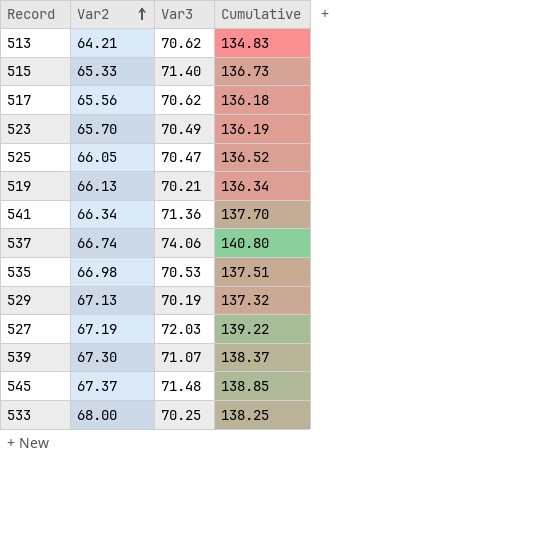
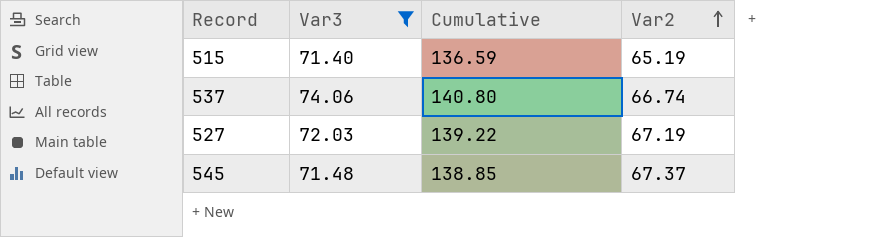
filter: none -> Var3 >= 71.40
column Var2 | position: 2 -> 4
515 | Cumulative: 136.73 -> 136.59
515 | Var2: 65.33 -> 65.19

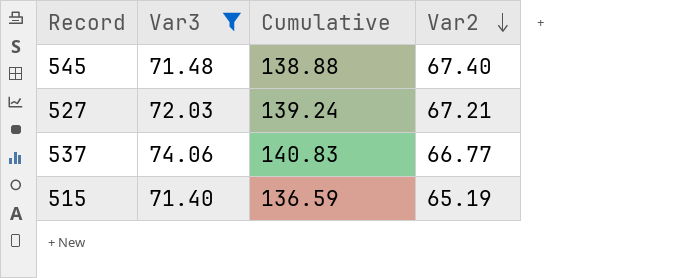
row order: Var2 ascending -> Var2 descending
545 | Cumulative: 138.85 -> 138.88
545 | Var2: 67.37 -> 67.40
527 | Cumulative: 139.22 -> 139.24
527 | Var2: 67.19 -> 67.21
537 | Cumulative: 140.80 -> 140.83
537 | Var2: 66.74 -> 66.77

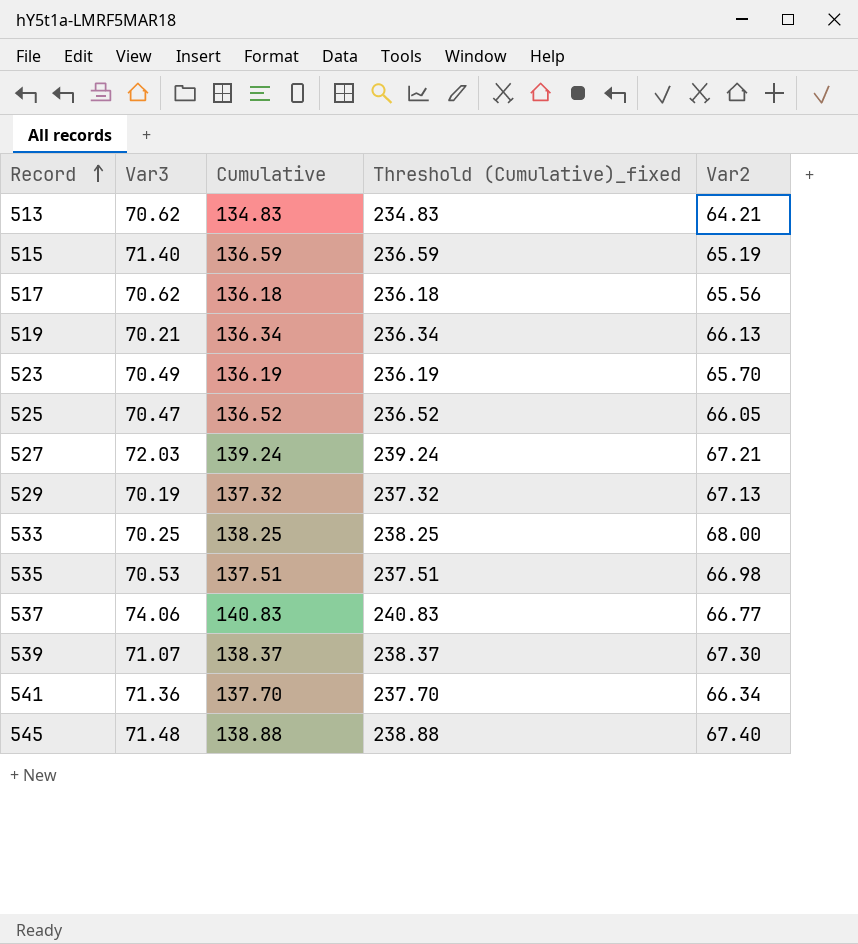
filter: Var3 >= 71.40 -> none
row order: Var2 descending -> Record ascending
column Threshold (Cumulative)_fixed | formula: none -> [Cumulative] + 100

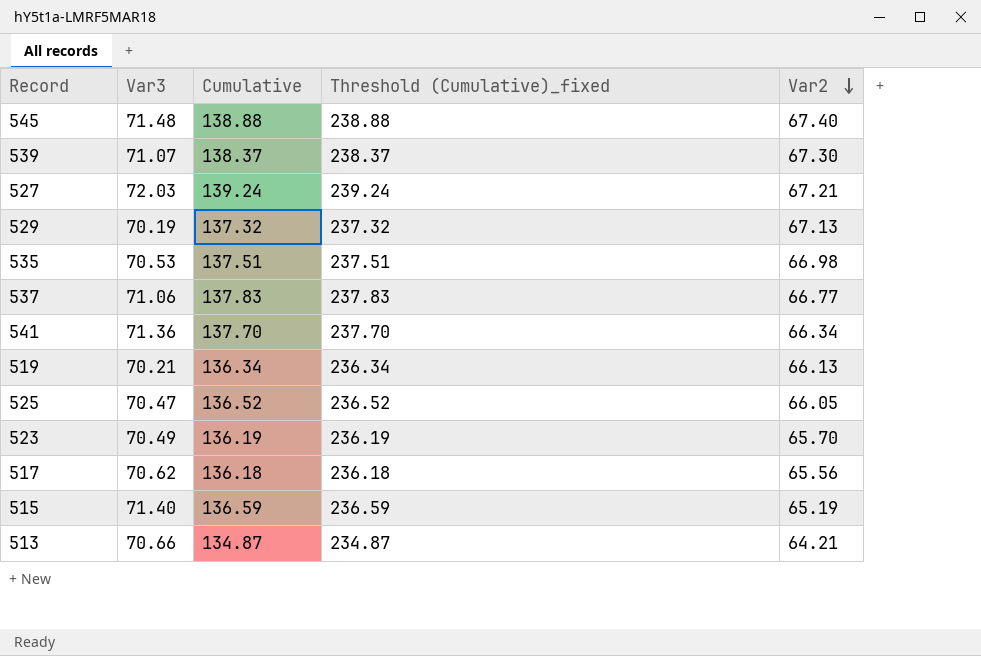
row order: Record ascending -> Var2 descending
row 533: 70.25 | 138.25 | 238.25 | 68.00 -> none
537 | Var3: 74.06 -> 71.06
537 | Cumulative: 140.83 -> 137.83
537 | Threshold (Cumulative)_fixed: 240.83 -> 237.83
513 | Var3: 70.62 -> 70.66
513 | Cumulative: 134.83 -> 134.87
513 | Threshold (Cumulative)_fixed: 234.83 -> 234.87

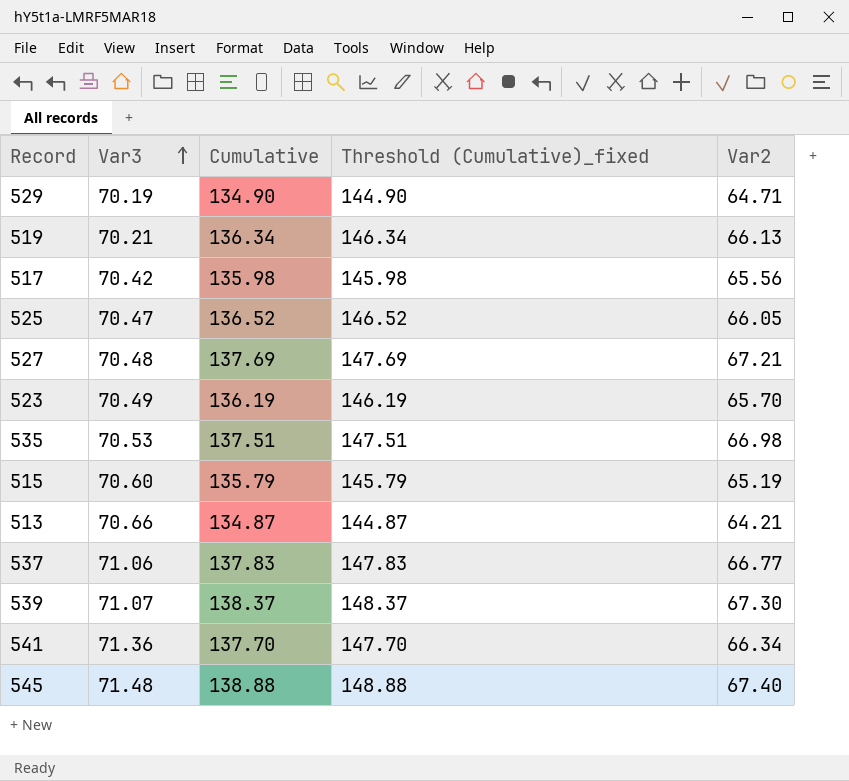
row order: Var2 descending -> Var3 ascending
column Threshold (Cumulative)_fixed | formula: [Cumulative] + 100 -> [Cumulative] + 10
529 | Cumulative: 137.32 -> 134.90
529 | Var2: 67.13 -> 64.71
517 | Var3: 70.62 -> 70.42
517 | Cumulative: 136.18 -> 135.98
527 | Var3: 72.03 -> 70.48
527 | Cumulative: 139.24 -> 137.69
515 | Var3: 71.40 -> 70.60
515 | Cumulative: 136.59 -> 135.79

